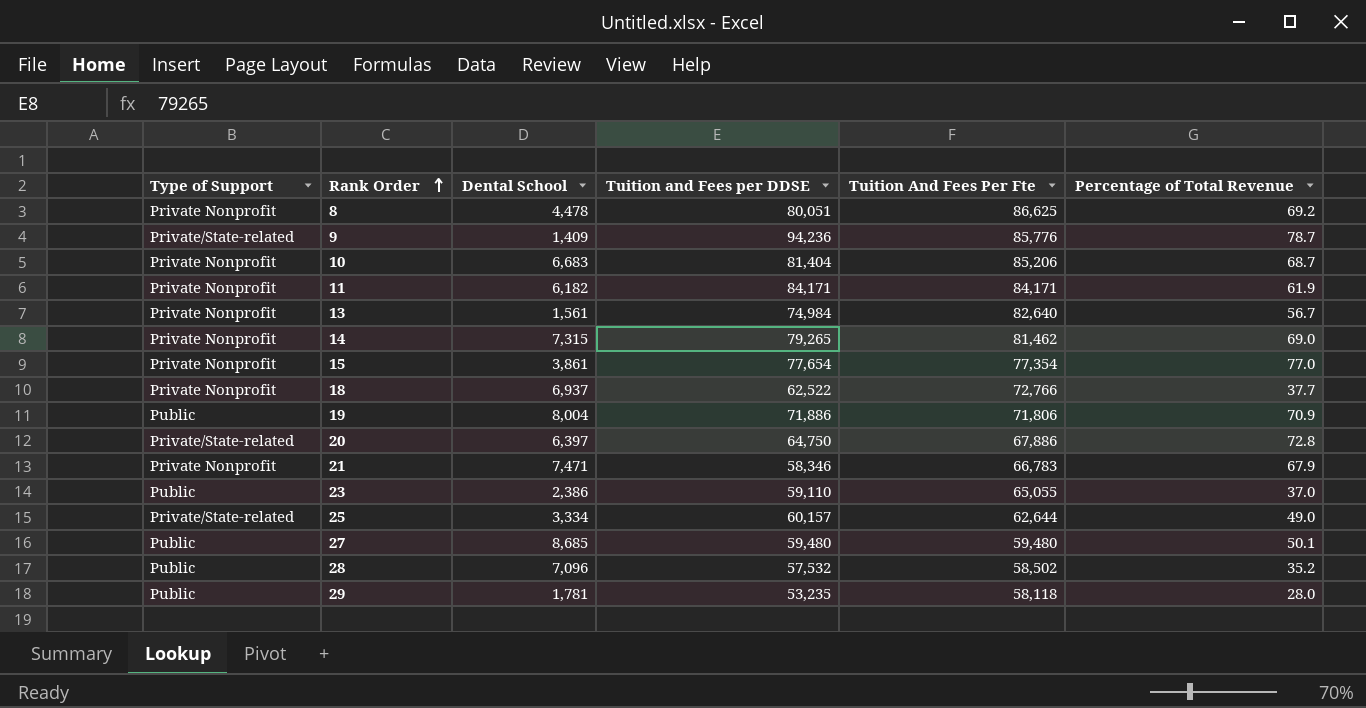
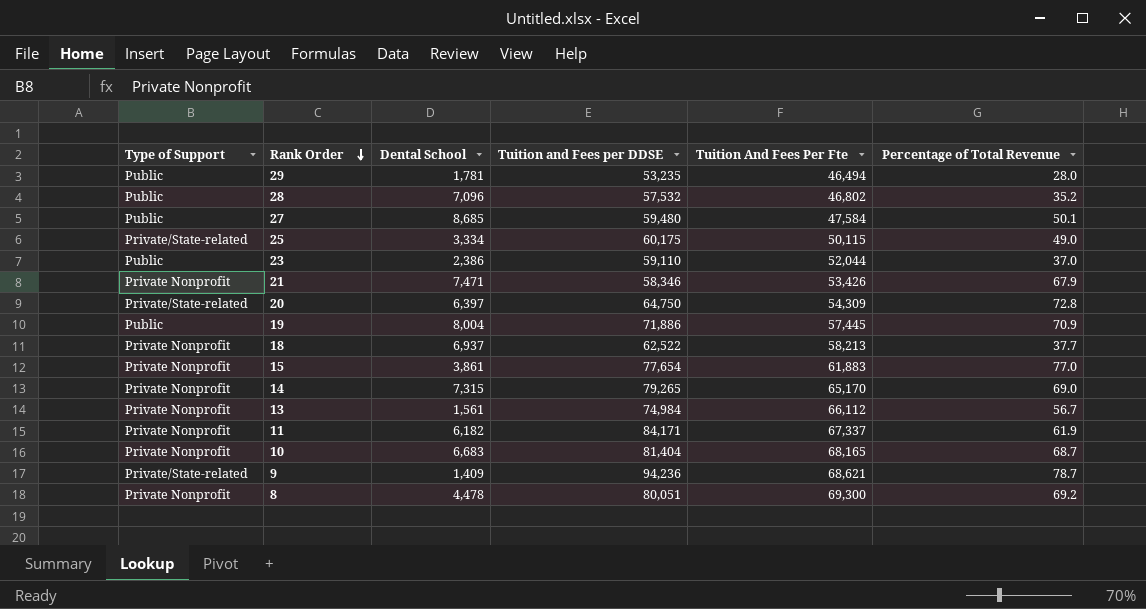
row order: Rank Order ascending -> Rank Order descending
29 | Tuition And Fees Per Fte: 58,118 -> 46,494
28 | Tuition And Fees Per Fte: 58,502 -> 46,802
27 | Tuition And Fees Per Fte: 59,480 -> 47,584
25 | Tuition and Fees per DDSE: 60,157 -> 60,175
25 | Tuition And Fees Per Fte: 62,644 -> 50,115
23 | Tuition And Fees Per Fte: 65,055 -> 52,044
21 | Tuition And Fees Per Fte: 66,783 -> 53,426
20 | Tuition And Fees Per Fte: 67,886 -> 54,309
19 | Tuition And Fees Per Fte: 71,806 -> 57,445
18 | Tuition And Fees Per Fte: 72,766 -> 58,213
15 | Tuition And Fees Per Fte: 77,354 -> 61,883
14 | Tuition And Fees Per Fte: 81,462 -> 65,170
13 | Tuition And Fees Per Fte: 82,640 -> 66,112
11 | Tuition And Fees Per Fte: 84,171 -> 67,337
10 | Tuition And Fees Per Fte: 85,206 -> 68,165
9 | Tuition And Fees Per Fte: 85,776 -> 68,621
8 | Tuition And Fees Per Fte: 86,625 -> 69,300

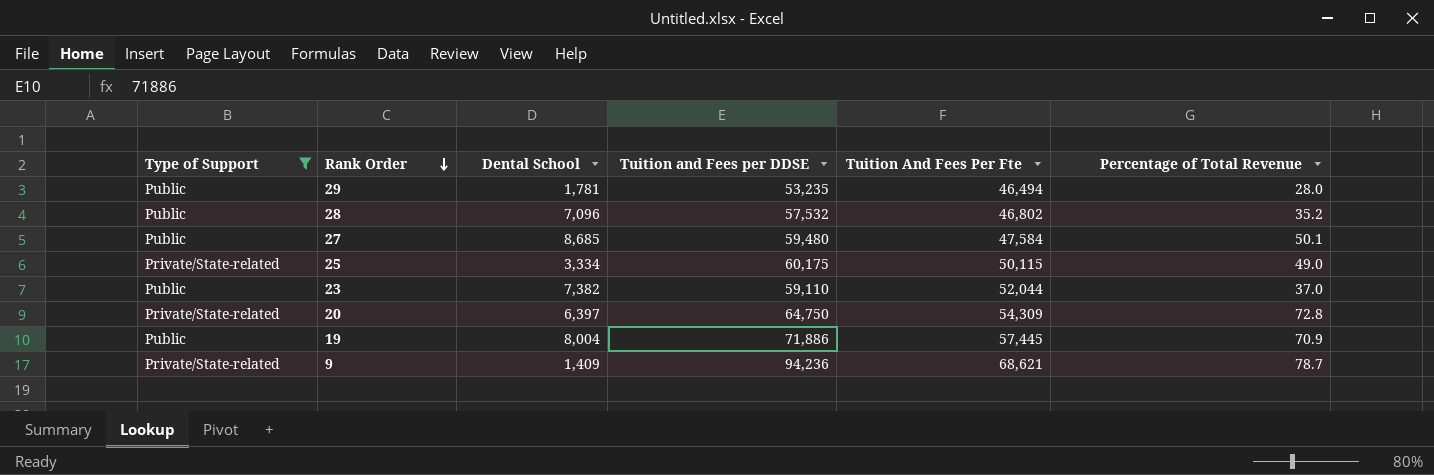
filter: none -> Type of Support != Private Nonprofit
23 | Dental School: 2,386 -> 7,382

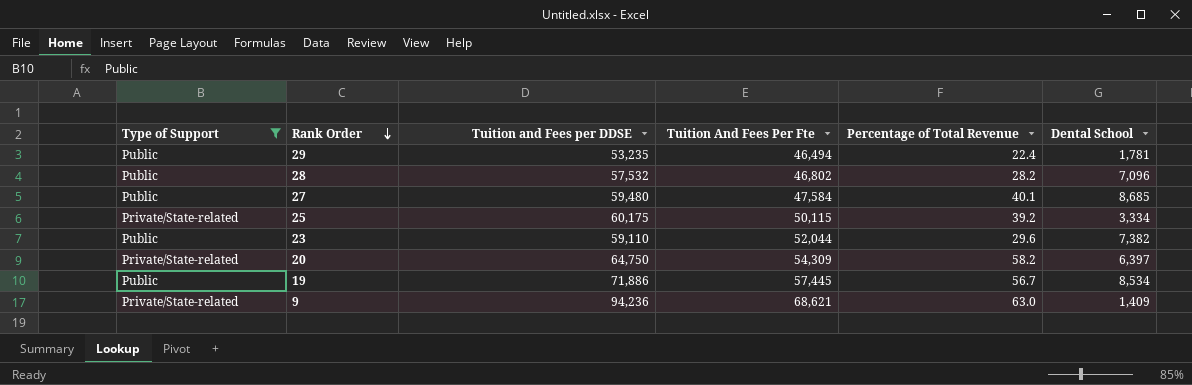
column Dental School | position: 3 -> 6
29 | Percentage of Total Revenue: 28.0 -> 22.4
28 | Percentage of Total Revenue: 35.2 -> 28.2
27 | Percentage of Total Revenue: 50.1 -> 40.1
25 | Percentage of Total Revenue: 49.0 -> 39.2
23 | Percentage of Total Revenue: 37.0 -> 29.6
20 | Percentage of Total Revenue: 72.8 -> 58.2
19 | Percentage of Total Revenue: 70.9 -> 56.7
19 | Dental School: 8,004 -> 8,534
9 | Percentage of Total Revenue: 78.7 -> 63.0

